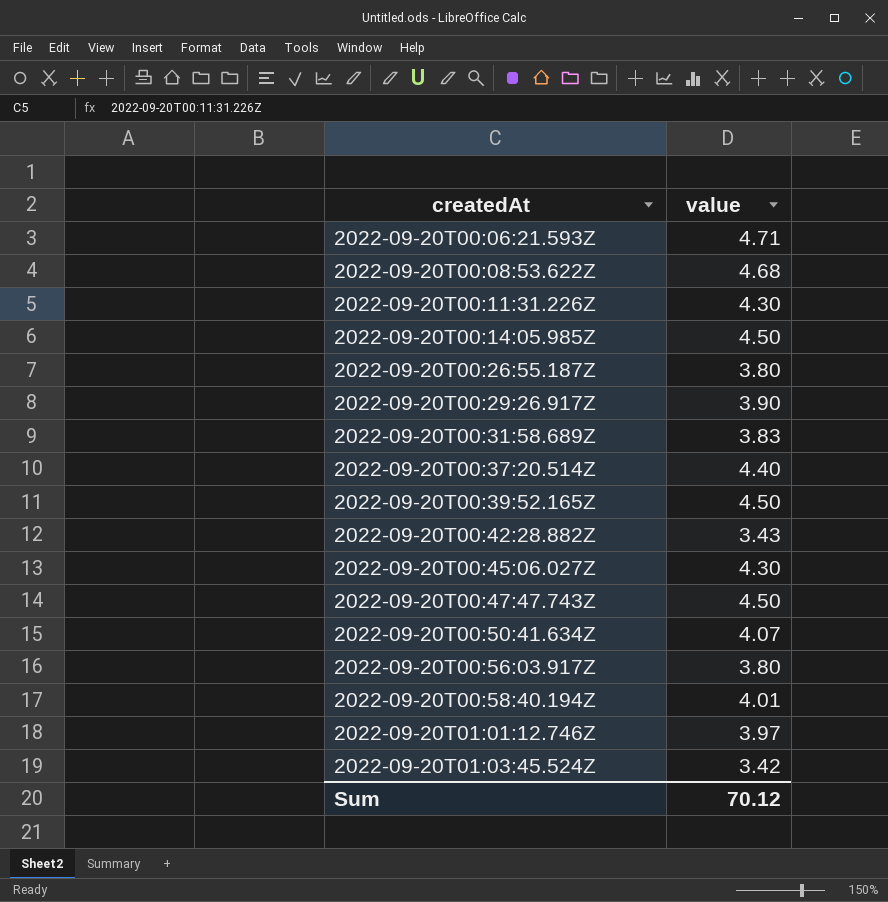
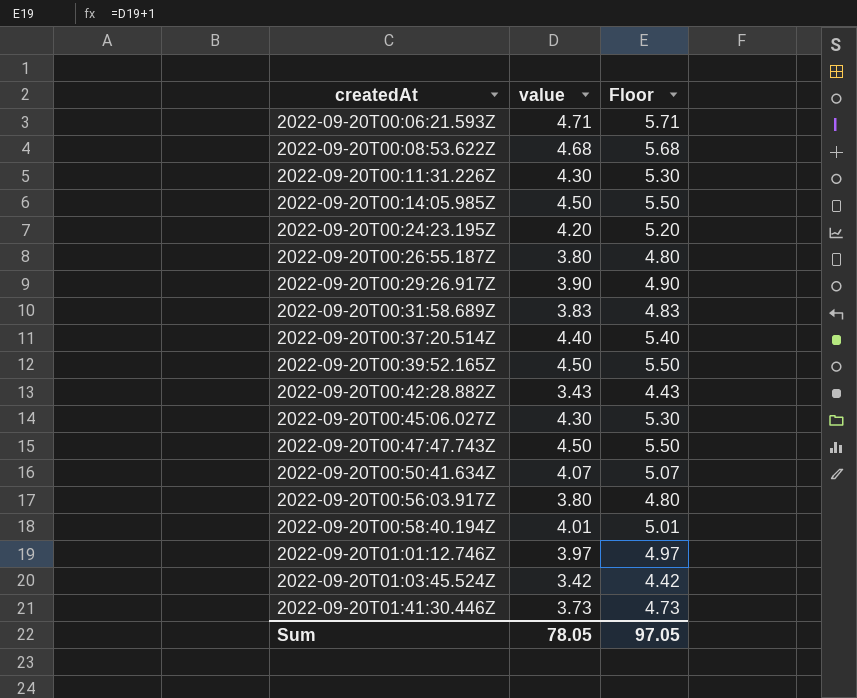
column Floor | formula: none -> [value] + 1
row 2022-09-20T00:24:23.195Z: none -> 4.20 | 5.20
row 2022-09-20T01:41:30.446Z: none -> 3.73 | 4.73
Sum | value: 70.12 -> 78.05

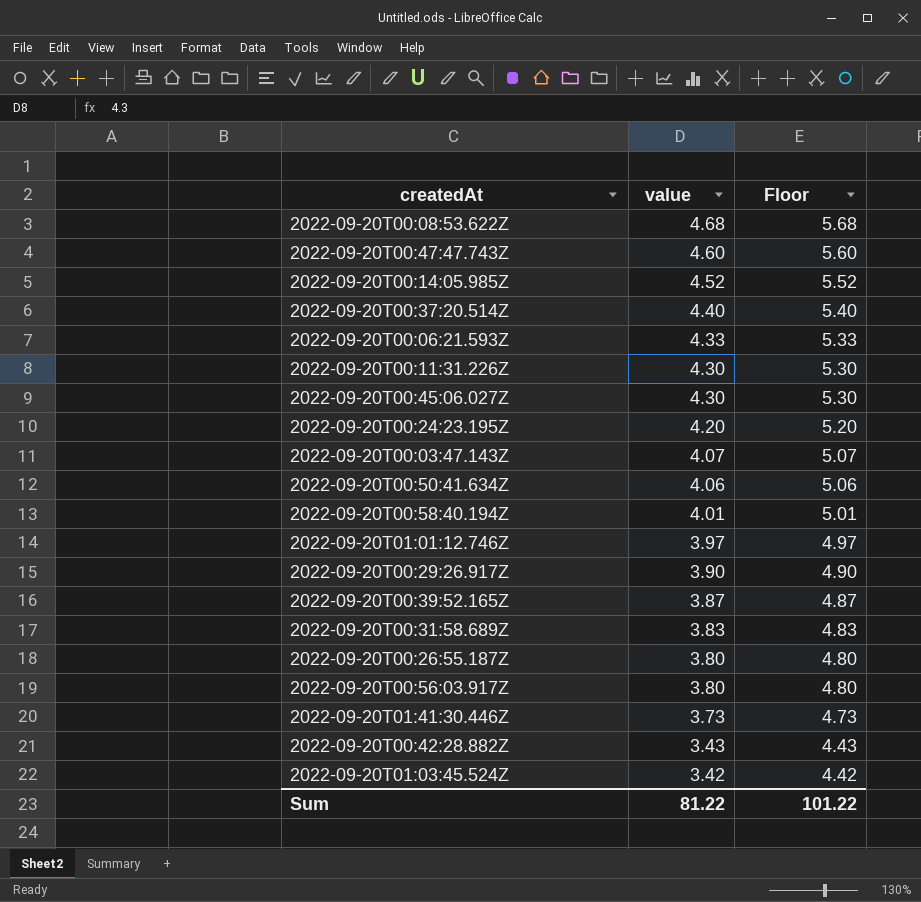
row order: createdAt ascending -> value descending
2022-09-20T00:47:47.743Z | value: 4.50 -> 4.60
2022-09-20T00:47:47.743Z | Floor: 5.50 -> 5.60
2022-09-20T00:14:05.985Z | value: 4.50 -> 4.52
2022-09-20T00:14:05.985Z | Floor: 5.50 -> 5.52
2022-09-20T00:06:21.593Z | value: 4.71 -> 4.33
2022-09-20T00:06:21.593Z | Floor: 5.71 -> 5.33
row 2022-09-20T00:03:47.143Z: none -> 4.07 | 5.07
2022-09-20T00:50:41.634Z | value: 4.07 -> 4.06
2022-09-20T00:50:41.634Z | Floor: 5.07 -> 5.06
2022-09-20T00:39:52.165Z | value: 4.50 -> 3.87
2022-09-20T00:39:52.165Z | Floor: 5.50 -> 4.87
Sum | value: 78.05 -> 81.22
Sum | Floor: 97.05 -> 101.22

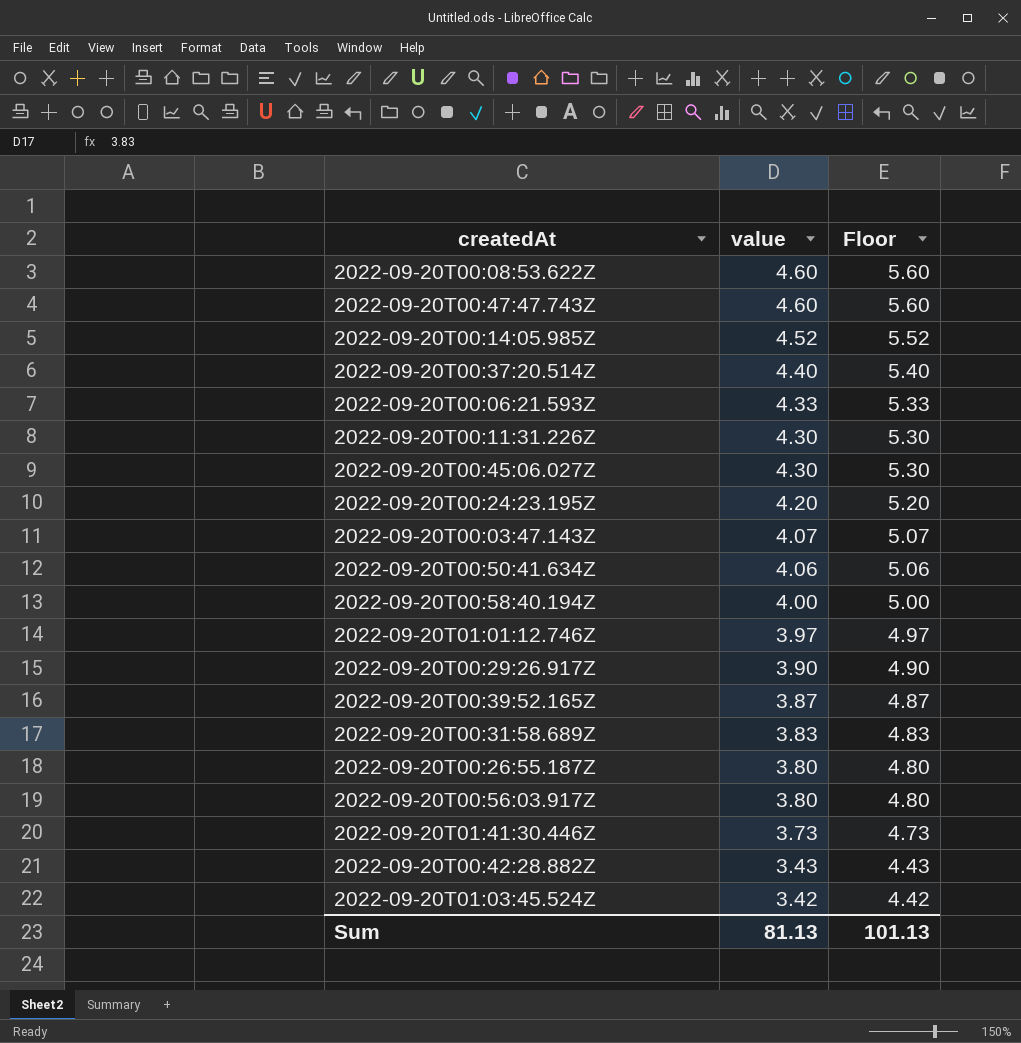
2022-09-20T00:08:53.622Z | value: 4.68 -> 4.60
2022-09-20T00:08:53.622Z | Floor: 5.68 -> 5.60
2022-09-20T00:58:40.194Z | value: 4.01 -> 4.00
2022-09-20T00:58:40.194Z | Floor: 5.01 -> 5.00
Sum | value: 81.22 -> 81.13
Sum | Floor: 101.22 -> 101.13

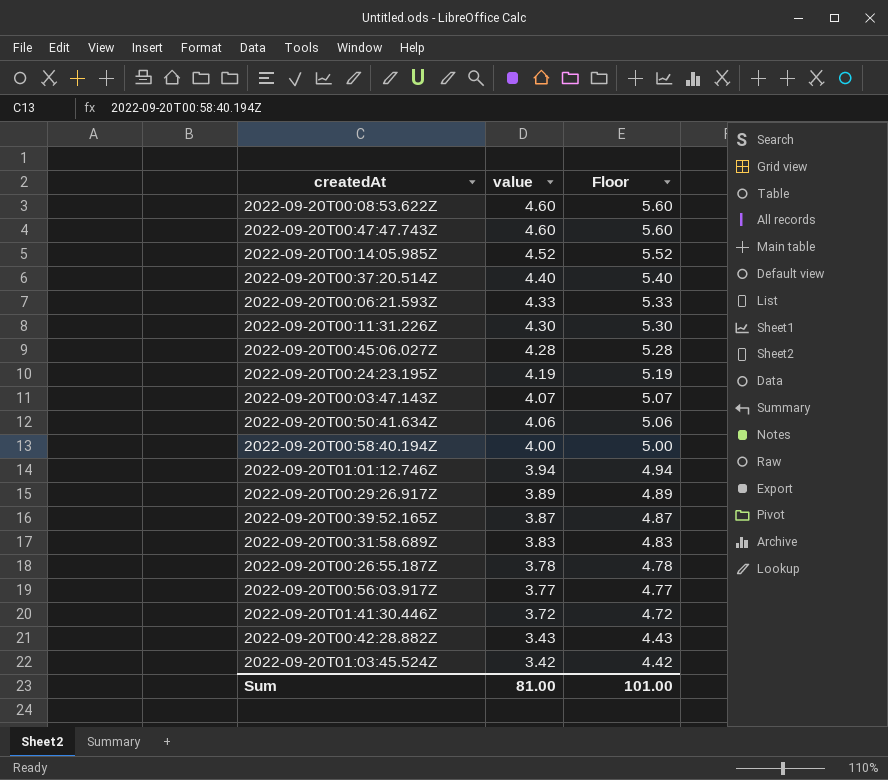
2022-09-20T00:45:06.027Z | value: 4.30 -> 4.28
2022-09-20T00:45:06.027Z | Floor: 5.30 -> 5.28
2022-09-20T00:24:23.195Z | value: 4.20 -> 4.19
2022-09-20T00:24:23.195Z | Floor: 5.20 -> 5.19
2022-09-20T01:01:12.746Z | value: 3.97 -> 3.94
2022-09-20T01:01:12.746Z | Floor: 4.97 -> 4.94
2022-09-20T00:29:26.917Z | value: 3.90 -> 3.89
2022-09-20T00:29:26.917Z | Floor: 4.90 -> 4.89
2022-09-20T00:26:55.187Z | value: 3.80 -> 3.78
2022-09-20T00:26:55.187Z | Floor: 4.80 -> 4.78
2022-09-20T00:56:03.917Z | value: 3.80 -> 3.77
2022-09-20T00:56:03.917Z | Floor: 4.80 -> 4.77
2022-09-20T01:41:30.446Z | value: 3.73 -> 3.72
2022-09-20T01:41:30.446Z | Floor: 4.73 -> 4.72
Sum | value: 81.13 -> 81.00
Sum | Floor: 101.13 -> 101.00

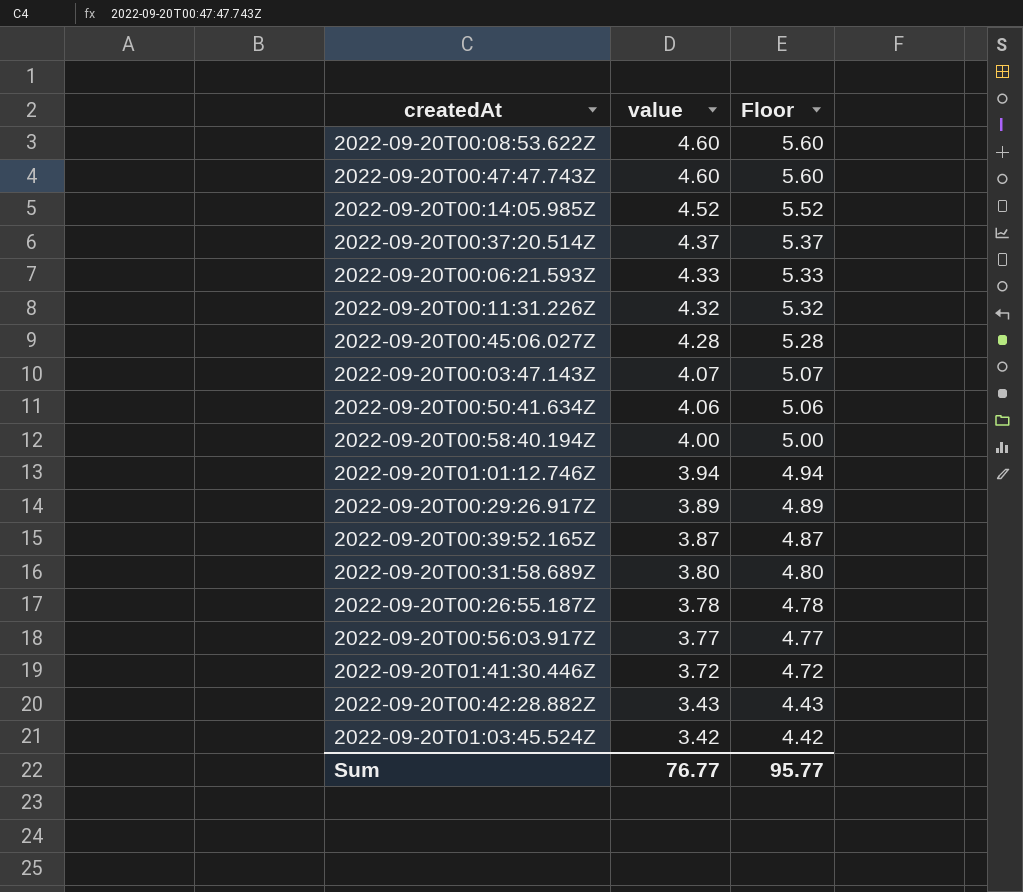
row 2022-09-20T00:24:23.195Z: 4.19 | 5.19 -> none
2022-09-20T00:37:20.514Z | value: 4.40 -> 4.37
2022-09-20T00:37:20.514Z | Floor: 5.40 -> 5.37
2022-09-20T00:11:31.226Z | value: 4.30 -> 4.32
2022-09-20T00:11:31.226Z | Floor: 5.30 -> 5.32
2022-09-20T00:31:58.689Z | value: 3.83 -> 3.80
2022-09-20T00:31:58.689Z | Floor: 4.83 -> 4.80
Sum | value: 81.00 -> 76.77
Sum | Floor: 101.00 -> 95.77

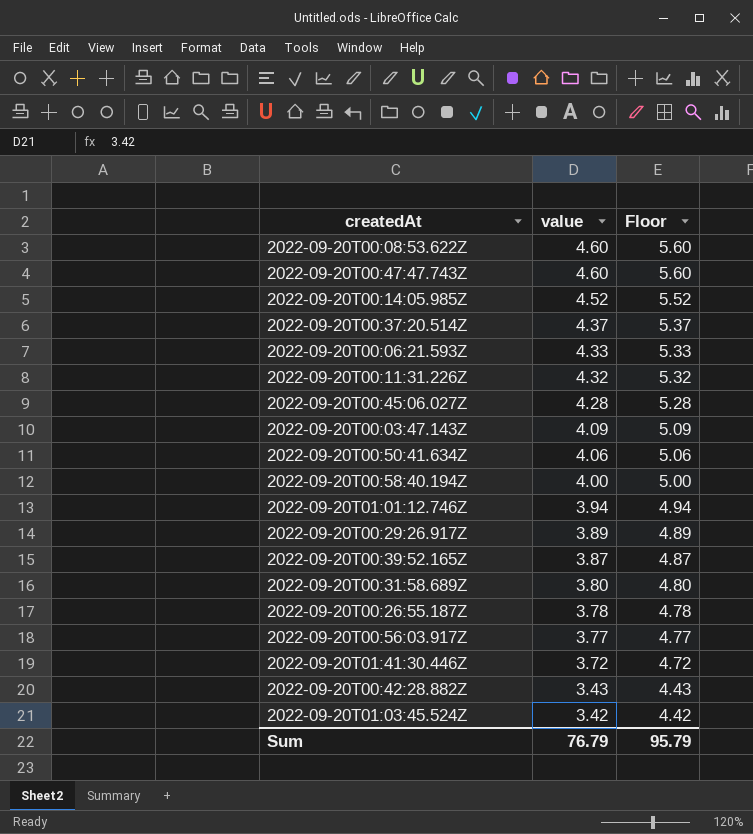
2022-09-20T00:03:47.143Z | value: 4.07 -> 4.09
2022-09-20T00:03:47.143Z | Floor: 5.07 -> 5.09
Sum | value: 76.77 -> 76.79
Sum | Floor: 95.77 -> 95.79

